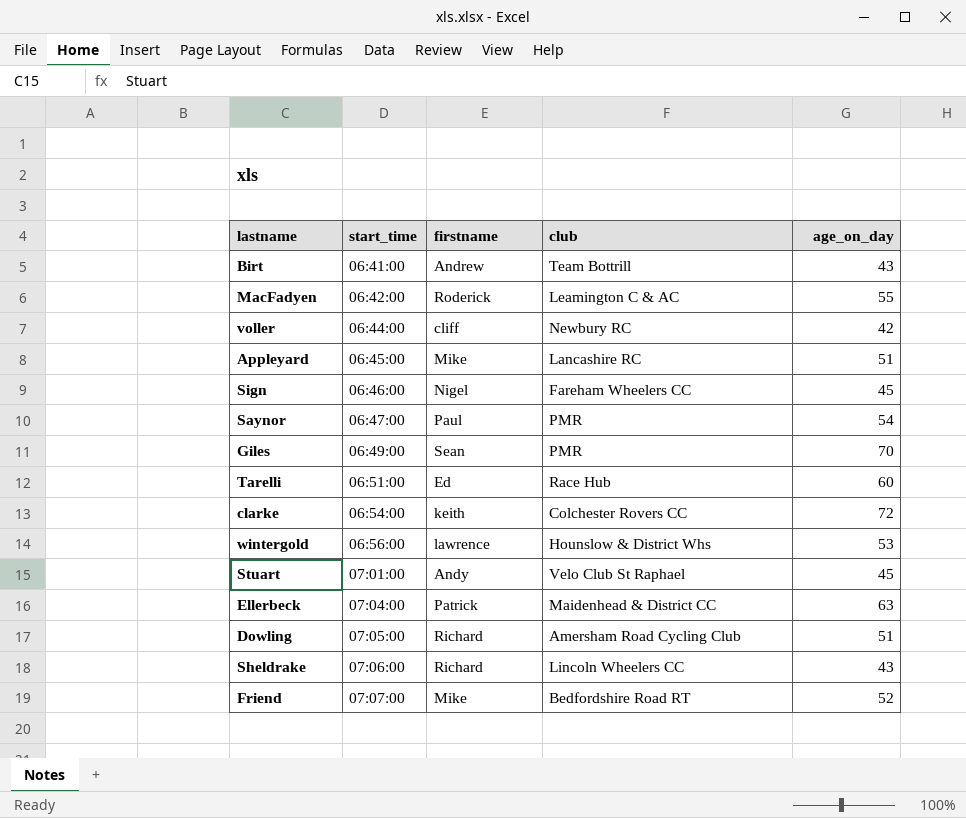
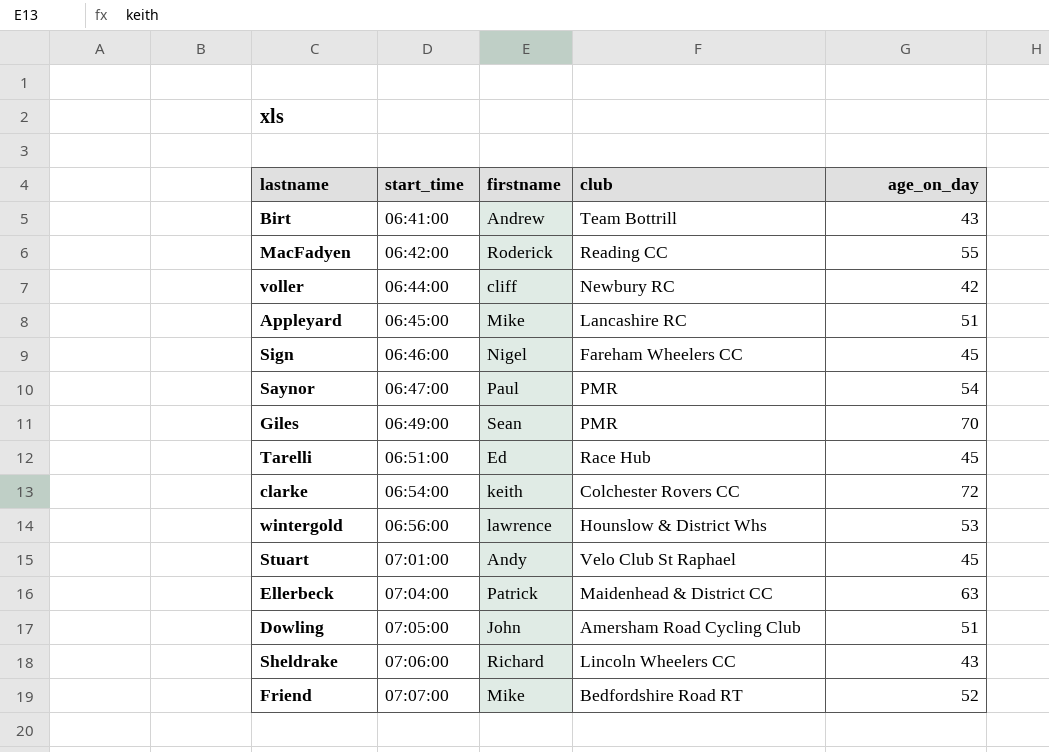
MacFadyen | club: Leamington C & AC -> Reading CC
Tarelli | age_on_day: 60 -> 45
Dowling | firstname: Richard -> John

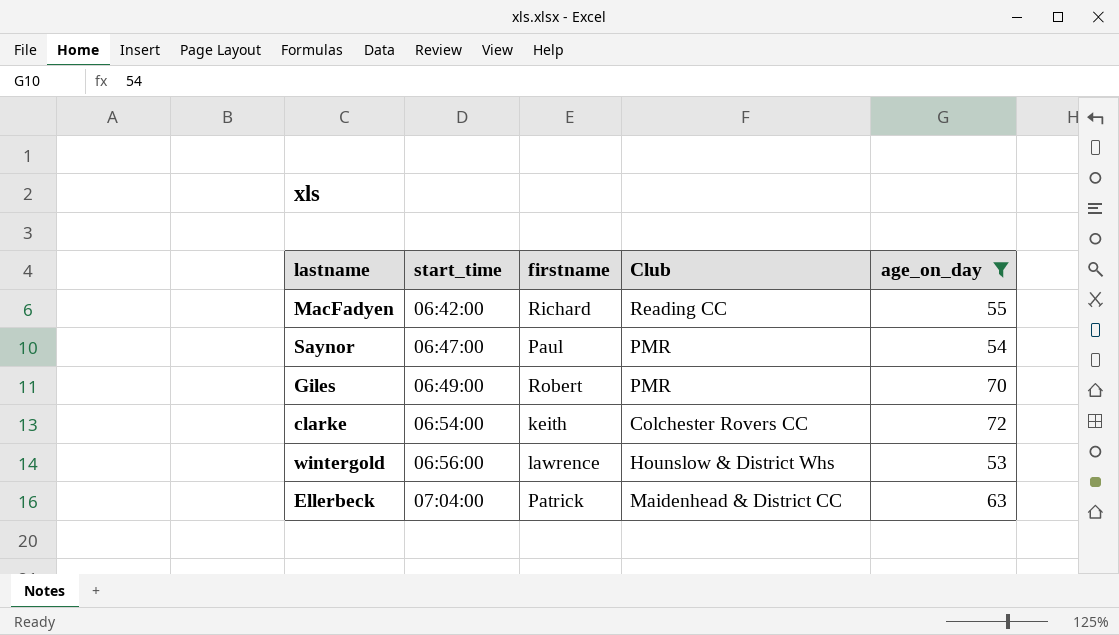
filter: none -> age_on_day >= 53
column name: club -> Club
MacFadyen | firstname: Roderick -> Richard
Giles | firstname: Sean -> Robert

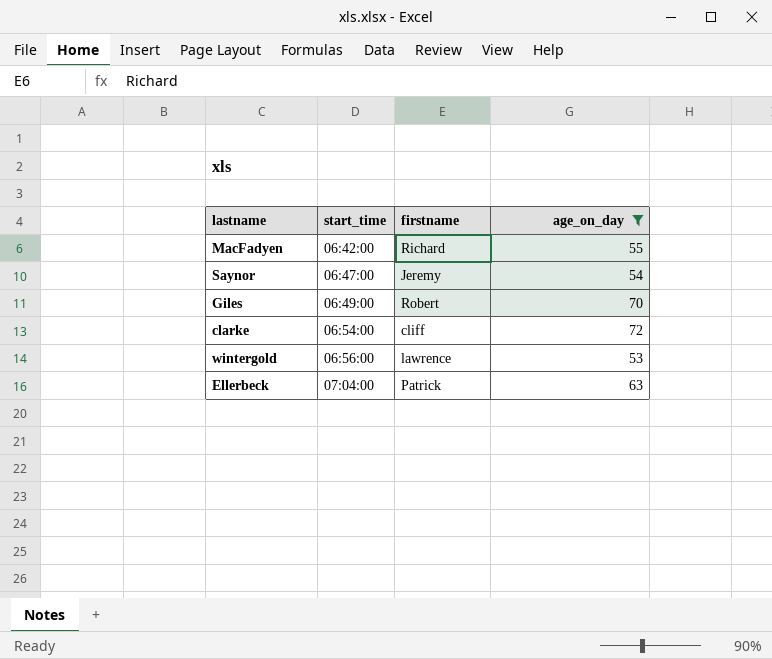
column Club | position: 4 -> none
Saynor | firstname: Paul -> Jeremy
clarke | firstname: keith -> cliff

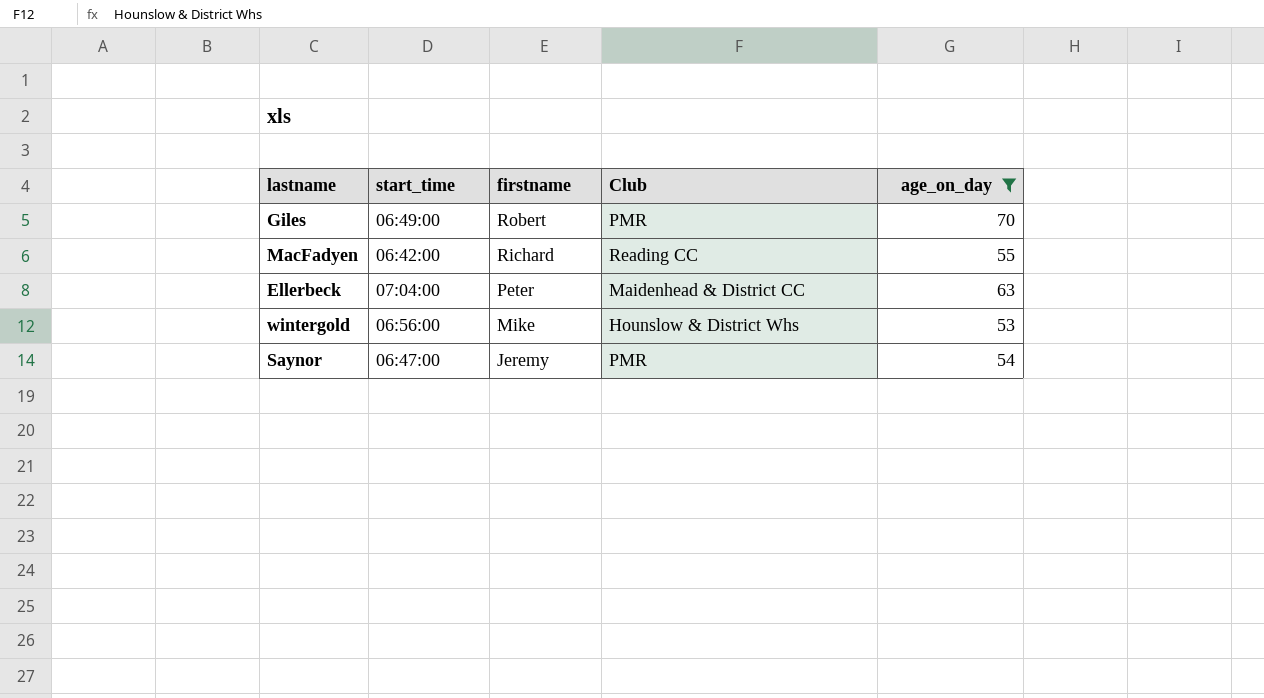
row order: start_time ascending -> firstname descending
column Club | position: none -> 4
row clarke: 06:54:00 | cliff | 72 -> none
Ellerbeck | firstname: Patrick -> Peter
wintergold | firstname: lawrence -> Mike

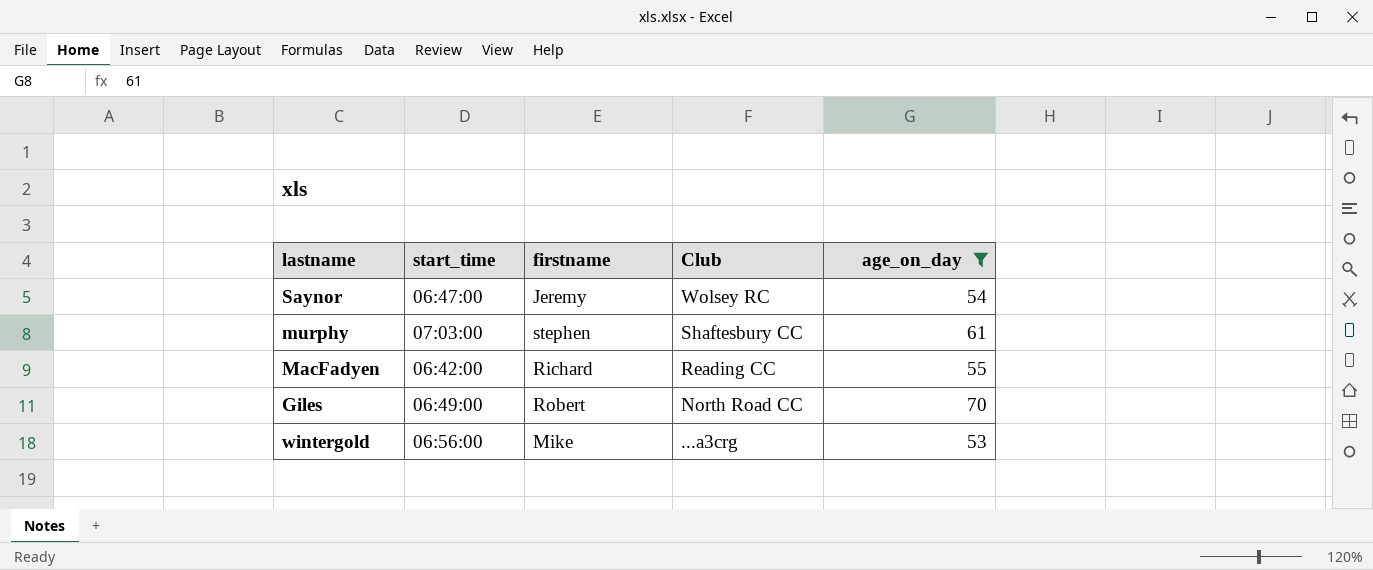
row order: firstname descending -> Club descending
row Ellerbeck: 07:04:00 | Peter | Maidenhead & District CC | 63 -> none
Saynor | Club: PMR -> Wolsey RC
row murphy: none -> 07:03:00 | stephen | Shaftesbury CC | 61
Giles | Club: PMR -> North Road CC
wintergold | Club: Hounslow & District Whs -> ...a3crg

